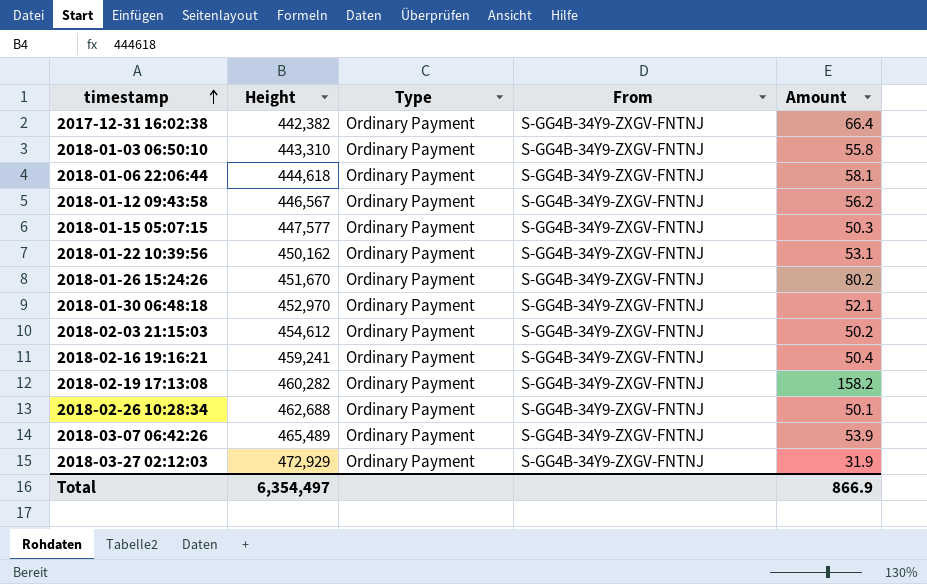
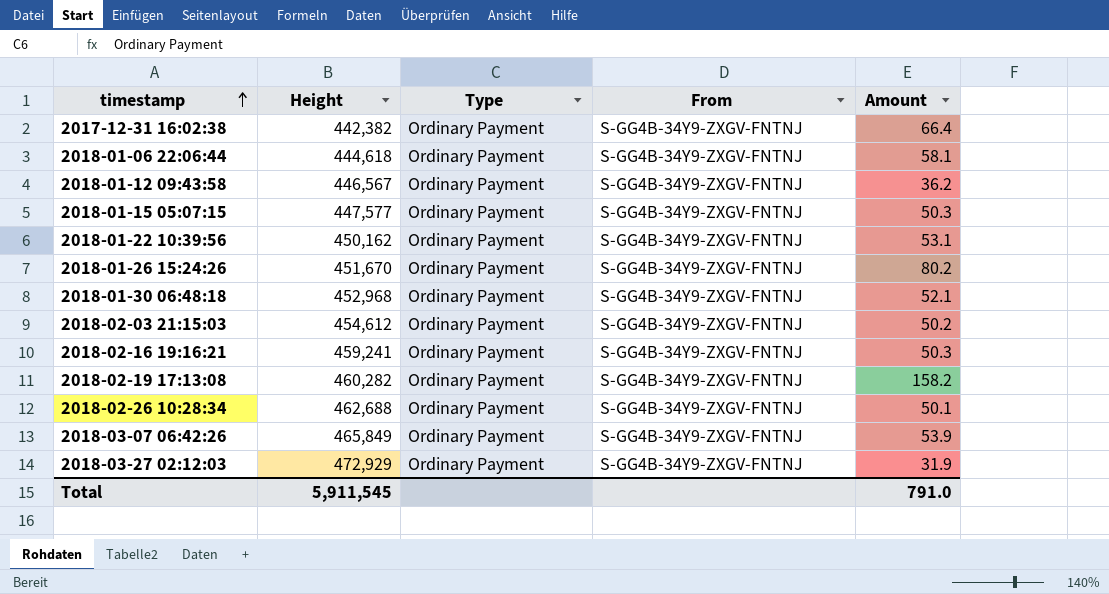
row 2018-01-03 06:50:10: 443,310 | Ordinary Payment | S-GG4B-34Y9-ZXGV-FNTNJ | 55.8 -> none
2018-01-12 09:43:58 | Amount: 56.2 -> 36.2
2018-01-30 06:48:18 | Height: 452,970 -> 452,968
2018-02-16 19:16:21 | Amount: 50.4 -> 50.3
2018-03-07 06:42:26 | Height: 465,489 -> 465,849
Total | Height: 6,354,497 -> 5,911,545
Total | Amount: 866.9 -> 791.0

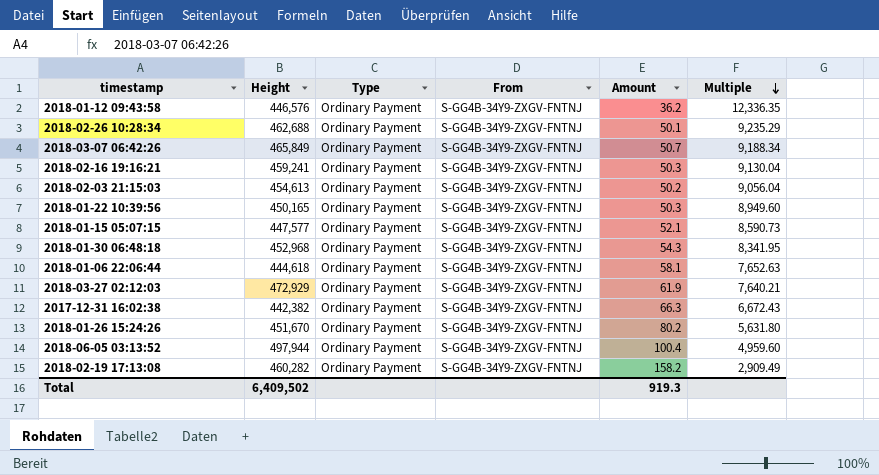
row order: timestamp ascending -> Multiple descending
column Multiple | formula: none -> [Height] / [Amount]
2018-01-12 09:43:58 | Height: 446,567 -> 446,576
2018-03-07 06:42:26 | Amount: 53.9 -> 50.7
2018-02-03 21:15:03 | Height: 454,612 -> 454,613
2018-01-22 10:39:56 | Height: 450,162 -> 450,165
2018-01-22 10:39:56 | Amount: 53.1 -> 50.3
2018-01-15 05:07:15 | Amount: 50.3 -> 52.1
2018-01-30 06:48:18 | Amount: 52.1 -> 54.3
2018-03-27 02:12:03 | Amount: 31.9 -> 61.9
2017-12-31 16:02:38 | Amount: 66.4 -> 66.3
row 2018-06-05 03:13:52: none -> 497,944 | Ordinary Payment | S-GG4B-34Y9-ZXGV-FNTNJ | 100.4 | 4,959.60
Total | Height: 5,911,545 -> 6,409,502
Total | Amount: 791.0 -> 919.3

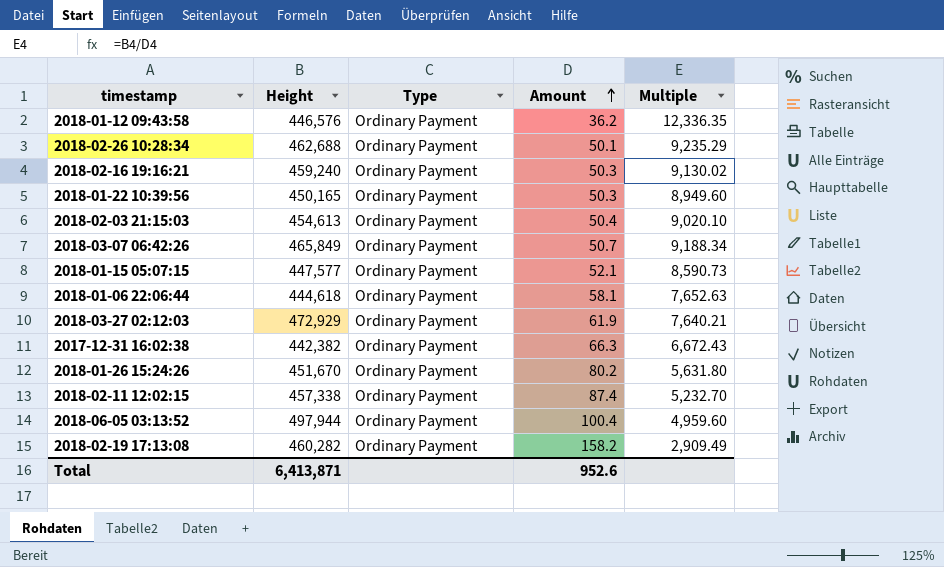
row order: Multiple descending -> Amount ascending
column From | position: 4 -> none
row 2018-01-30 06:48:18: 452,968 | Ordinary Payment | S-GG4B-34Y9-ZXGV-FNTNJ | 54.3 | 8,341.95 -> none
2018-02-16 19:16:21 | Height: 459,241 -> 459,240
2018-02-16 19:16:21 | Multiple: 9,130.04 -> 9,130.02
2018-02-03 21:15:03 | Amount: 50.2 -> 50.4
2018-02-03 21:15:03 | Multiple: 9,056.04 -> 9,020.10
row 2018-02-11 12:02:15: none -> 457,338 | Ordinary Payment | 87.4 | 5,232.70
Total | Height: 6,409,502 -> 6,413,871
Total | Amount: 919.3 -> 952.6

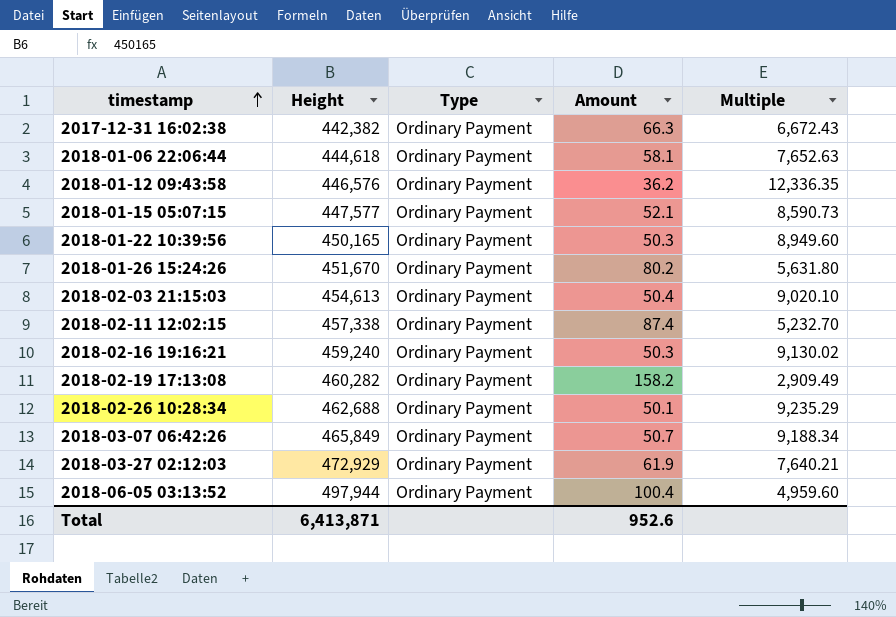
row order: Amount ascending -> timestamp ascending

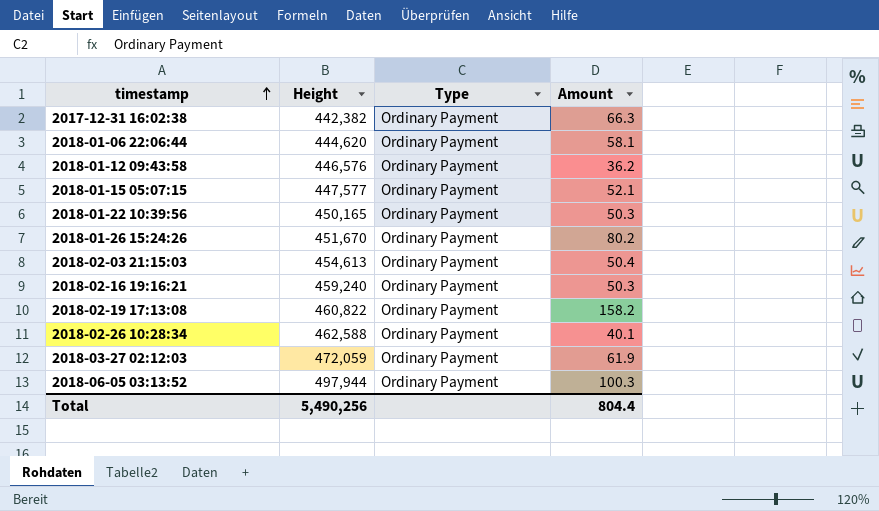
column Multiple | formula: [Height] / [Amount] -> none
row 2018-02-11 12:02:15: 457,338 | Ordinary Payment | 87.4 | 5,232.70 -> none
row 2018-03-07 06:42:26: 465,849 | Ordinary Payment | 50.7 | 9,188.34 -> none
2018-01-06 22:06:44 | Height: 444,618 -> 444,620
2018-02-19 17:13:08 | Height: 460,282 -> 460,822
2018-02-26 10:28:34 | Height: 462,688 -> 462,588
2018-02-26 10:28:34 | Amount: 50.1 -> 40.1
2018-03-27 02:12:03 | Height: 472,929 -> 472,059
2018-06-05 03:13:52 | Amount: 100.4 -> 100.3
Total | Height: 6,413,871 -> 5,490,256
Total | Amount: 952.6 -> 804.4

